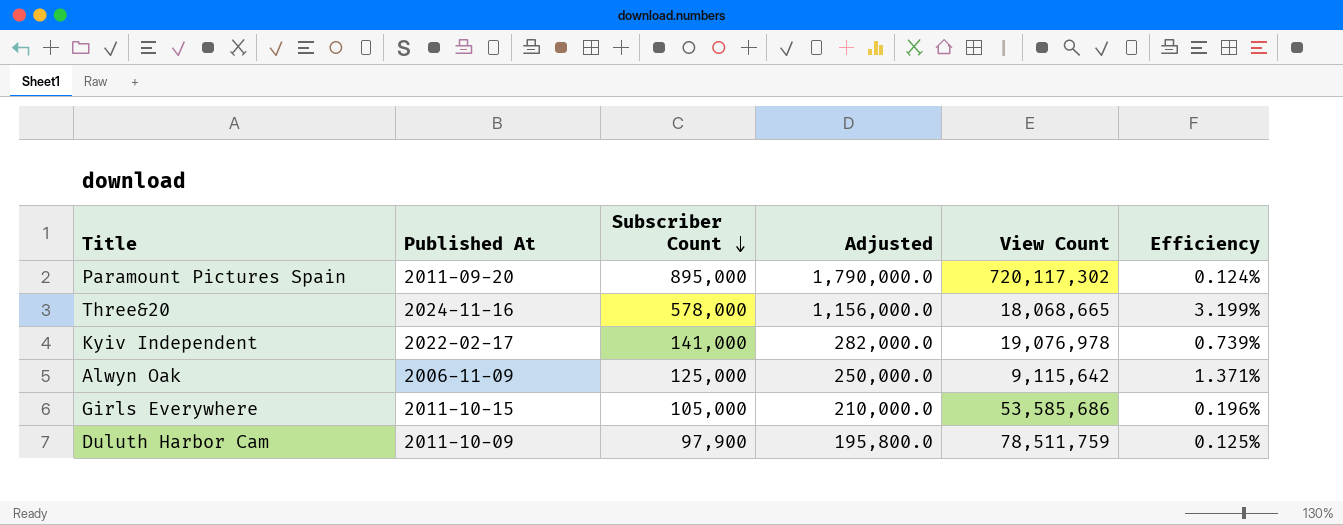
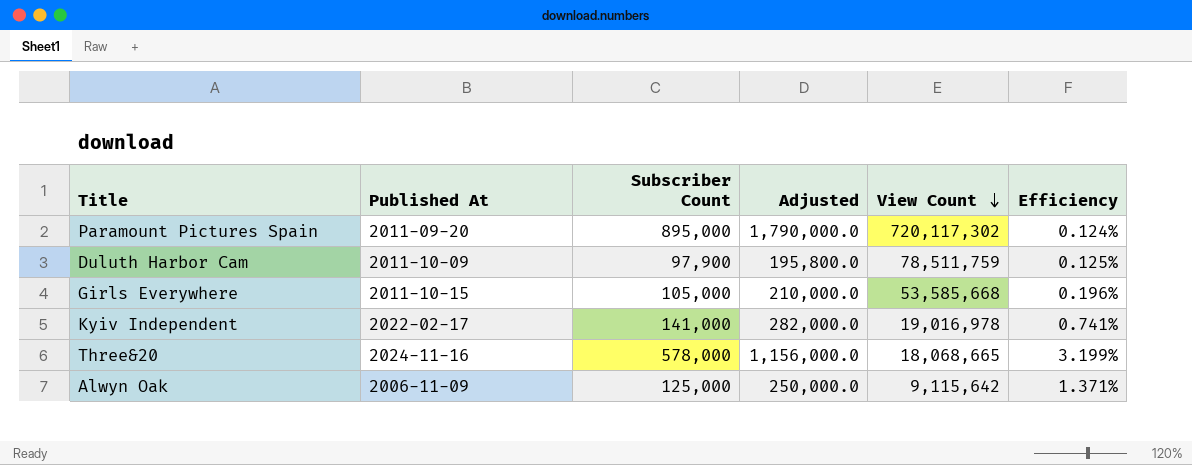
row order: Subscriber Count descending -> View Count descending
Girls Everywhere | View Count: 53,585,686 -> 53,585,668
Kyiv Independent | View Count: 19,076,978 -> 19,016,978
Kyiv Independent | Efficiency: 0.739% -> 0.741%

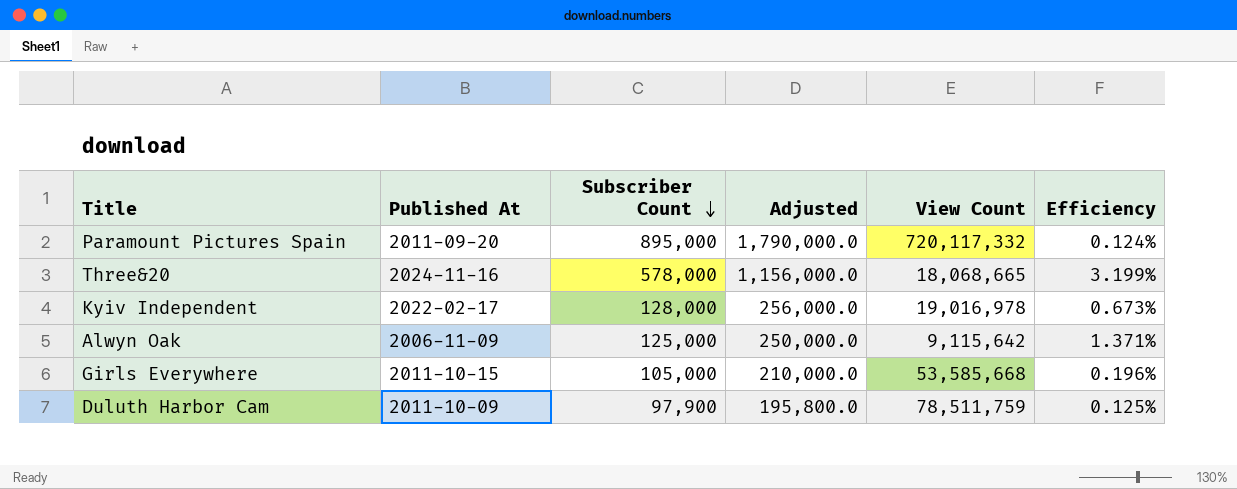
row order: View Count descending -> Subscriber Count descending
Paramount Pictures Spain | View Count: 720,117,302 -> 720,117,332
Kyiv Independent | Subscriber Count: 141,000 -> 128,000
Kyiv Independent | Adjusted: 282,000.0 -> 256,000.0
Kyiv Independent | Efficiency: 0.741% -> 0.673%

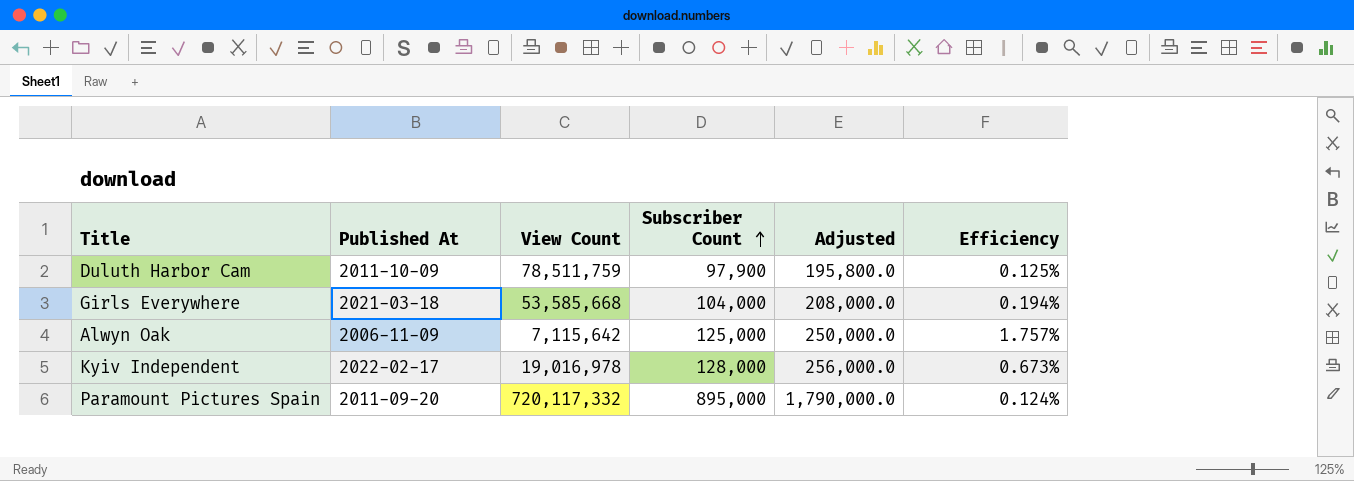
row order: Subscriber Count descending -> Subscriber Count ascending
column View Count | position: 5 -> 3
row Three&20: 2024-11-16 | 578,000 | 1,156,000.0 | 18,068,665 | 3.199% -> none
Girls Everywhere | Published At: 2011-10-15 -> 2021-03-18
Girls Everywhere | Subscriber Count: 105,000 -> 104,000
Girls Everywhere | Adjusted: 210,000.0 -> 208,000.0
Girls Everywhere | Efficiency: 0.196% -> 0.194%
Alwyn Oak | View Count: 9,115,642 -> 7,115,642
Alwyn Oak | Efficiency: 1.371% -> 1.757%

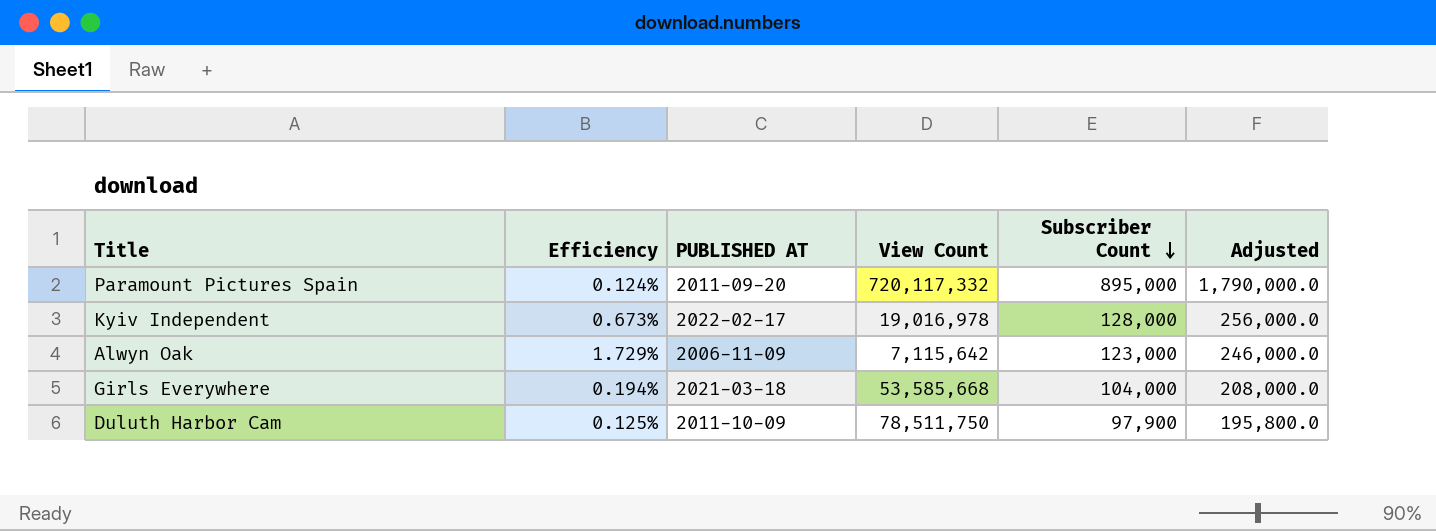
row order: Subscriber Count ascending -> Subscriber Count descending
column Efficiency | position: 6 -> 2
column name: Published At -> PUBLISHED AT
Alwyn Oak | Efficiency: 1.757% -> 1.729%
Alwyn Oak | Subscriber Count: 125,000 -> 123,000
Alwyn Oak | Adjusted: 250,000.0 -> 246,000.0
Duluth Harbor Cam | View Count: 78,511,759 -> 78,511,750

